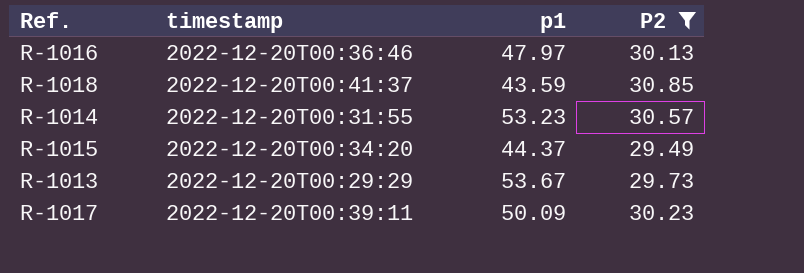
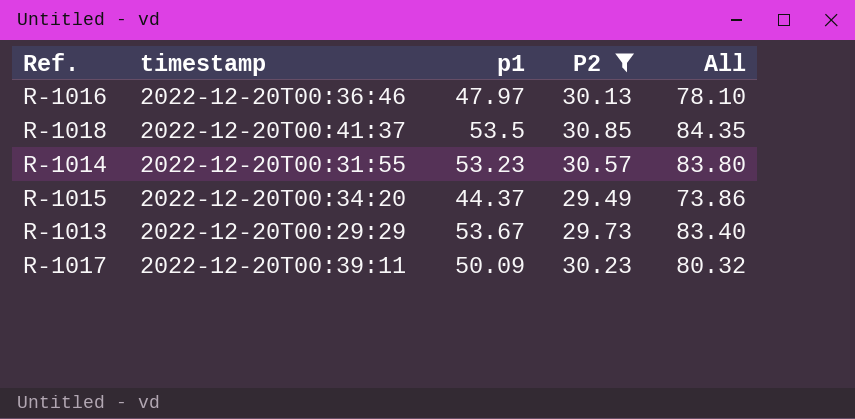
column All | formula: none -> [p1] + [P2]
R-1018 | p1: 43.59 -> 53.5

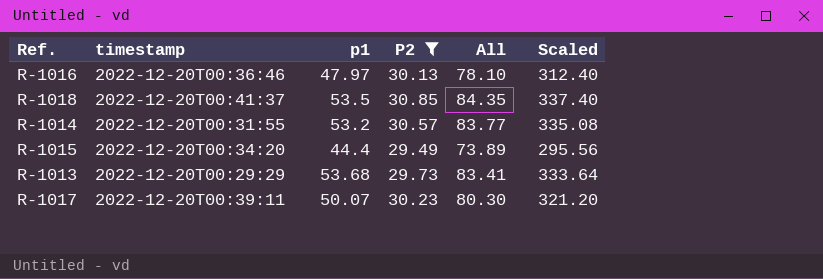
column Scaled | formula: none -> [All] * 4
R-1014 | p1: 53.23 -> 53.2
R-1014 | All: 83.80 -> 83.77
R-1015 | p1: 44.37 -> 44.4
R-1015 | All: 73.86 -> 73.89
R-1013 | p1: 53.67 -> 53.68
R-1013 | All: 83.40 -> 83.41
R-1017 | p1: 50.09 -> 50.07
R-1017 | All: 80.32 -> 80.30

